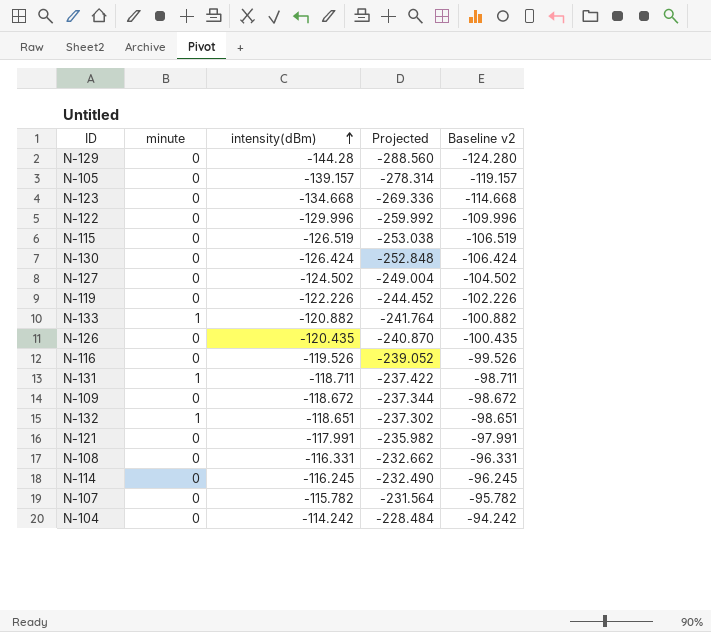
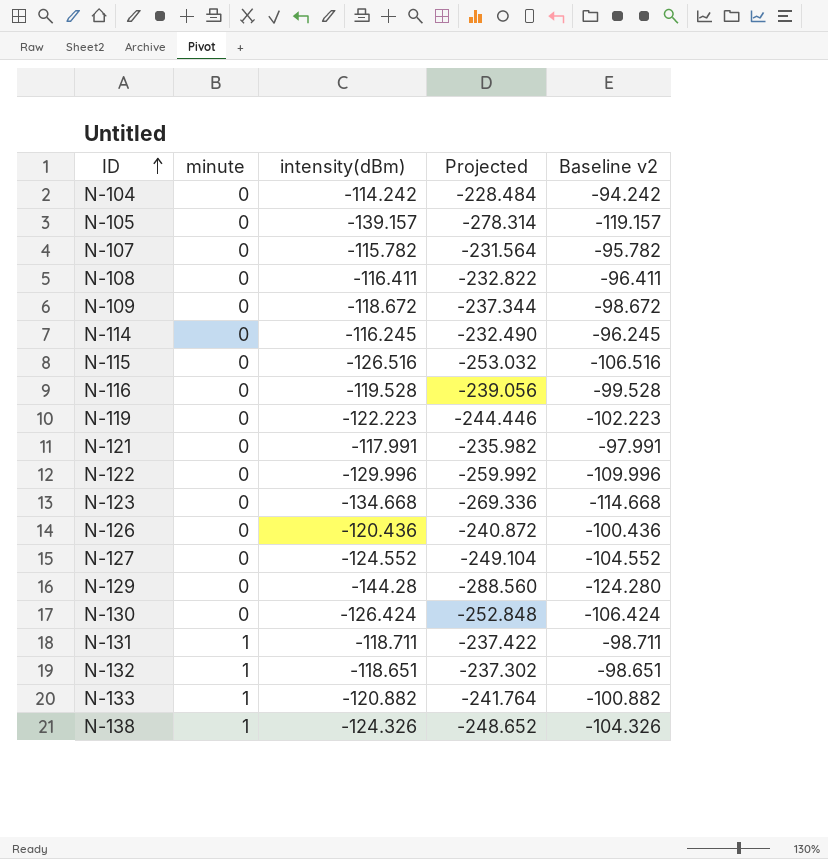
row order: intensity(dBm) ascending -> ID ascending
N-108 | intensity(dBm): -116.331 -> -116.411
N-108 | Projected: -232.662 -> -232.822
N-108 | Baseline v2: -96.331 -> -96.411
N-115 | intensity(dBm): -126.519 -> -126.516
N-115 | Projected: -253.038 -> -253.032
N-115 | Baseline v2: -106.519 -> -106.516
N-116 | intensity(dBm): -119.526 -> -119.528
N-116 | Projected: -239.052 -> -239.056
N-116 | Baseline v2: -99.526 -> -99.528
N-119 | intensity(dBm): -122.226 -> -122.223
N-119 | Projected: -244.452 -> -244.446
N-119 | Baseline v2: -102.226 -> -102.223
N-126 | intensity(dBm): -120.435 -> -120.436
N-126 | Projected: -240.870 -> -240.872
N-126 | Baseline v2: -100.435 -> -100.436
N-127 | intensity(dBm): -124.502 -> -124.552
N-127 | Projected: -249.004 -> -249.104
N-127 | Baseline v2: -104.502 -> -104.552
row N-138: none -> 1 | -124.326 | -248.652 | -104.326

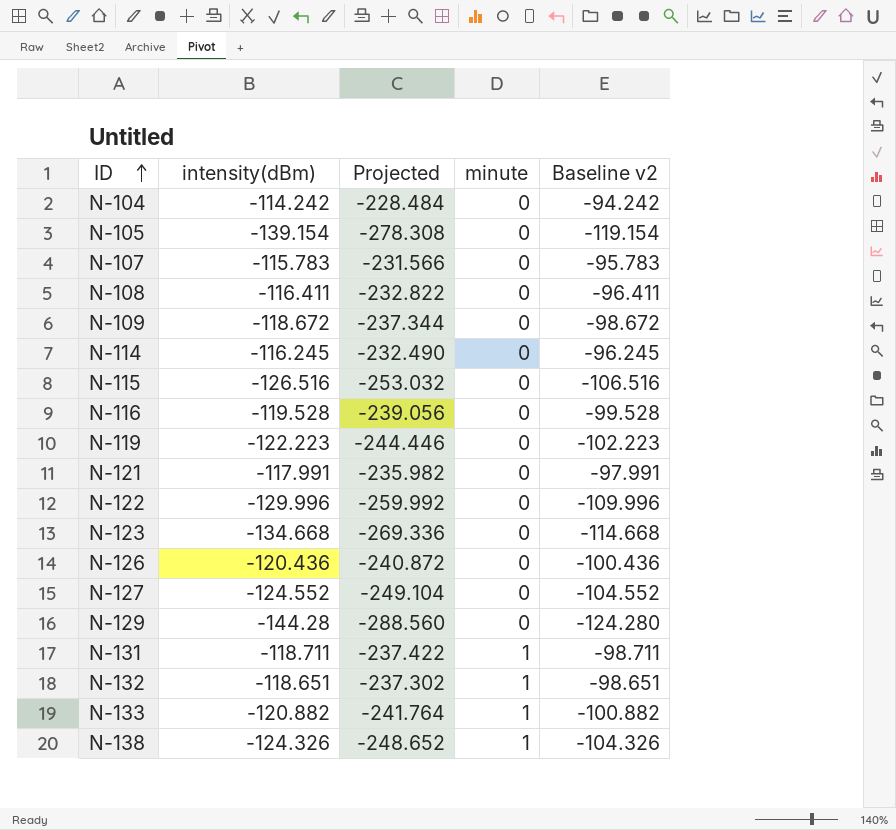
column minute | position: 2 -> 4
row N-130: 0 | -126.424 | -252.848 | -106.424 -> none
N-105 | intensity(dBm): -139.157 -> -139.154
N-105 | Projected: -278.314 -> -278.308
N-105 | Baseline v2: -119.157 -> -119.154
N-107 | intensity(dBm): -115.782 -> -115.783
N-107 | Projected: -231.564 -> -231.566
N-107 | Baseline v2: -95.782 -> -95.783

